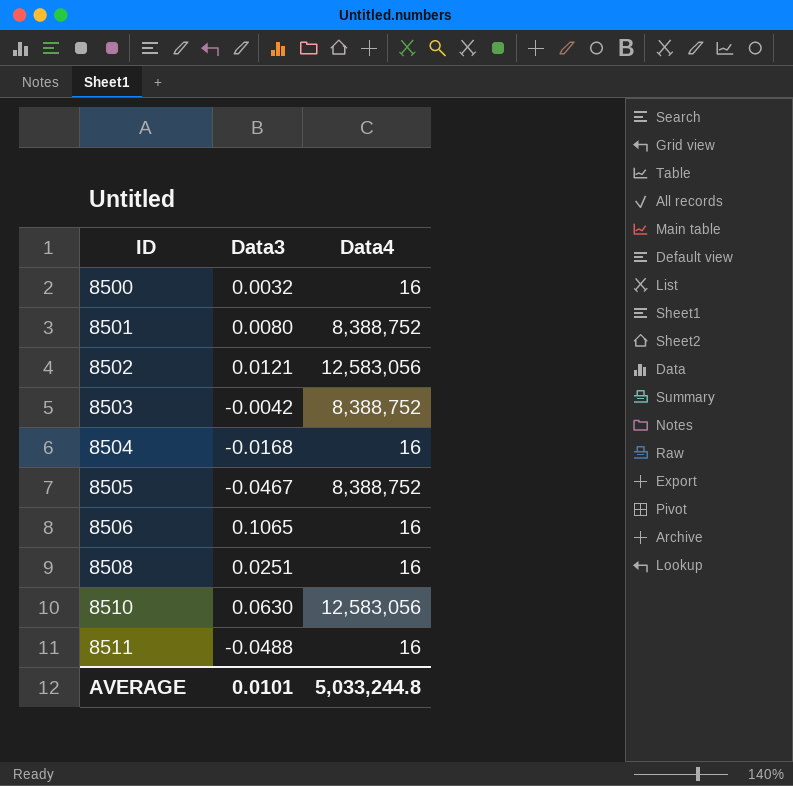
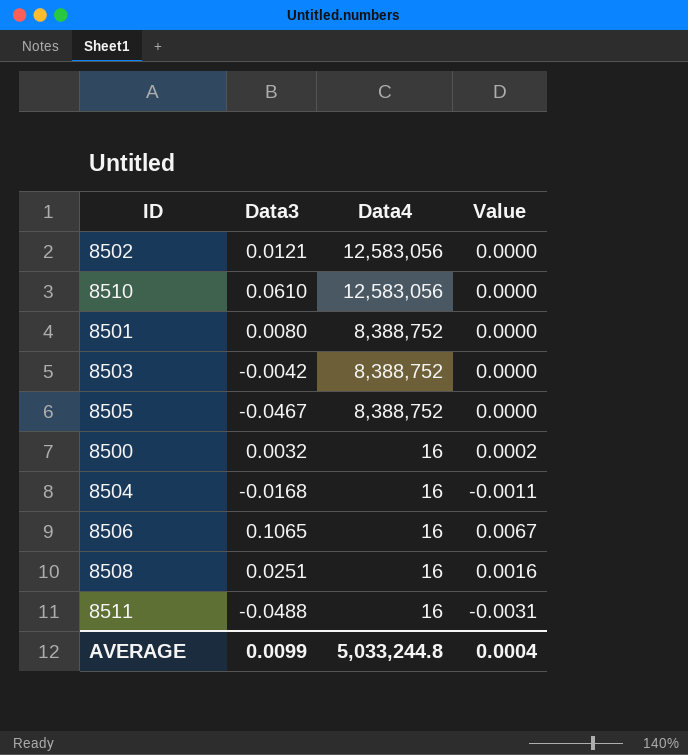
row order: ID ascending -> Data4 descending
column Value | formula: none -> [Data3] / [Data4]
8510 | Data3: 0.0630 -> 0.0610
AVERAGE | Data3: 0.0101 -> 0.0099

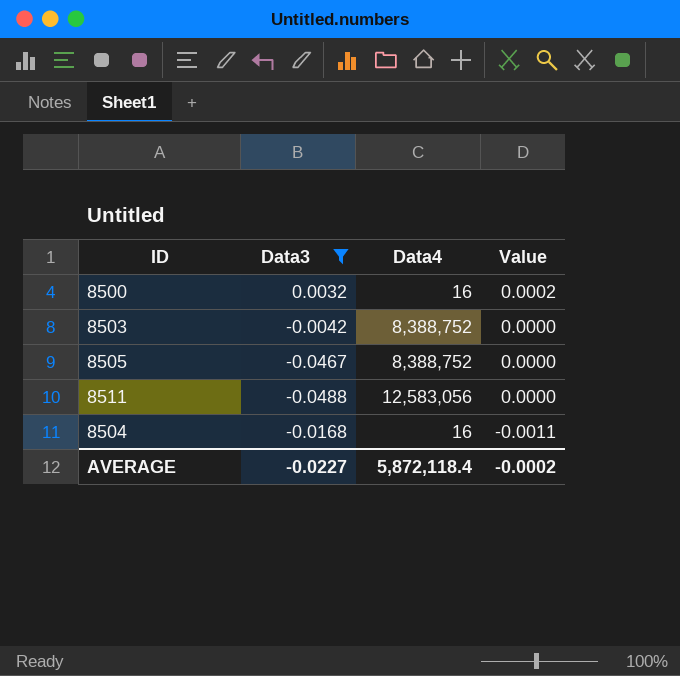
filter: none -> Data3 <= 0.0032
row order: Data4 descending -> Value descending
8511 | Data4: 16 -> 12,583,056
8511 | Value: -0.0031 -> 0.0000
AVERAGE | Data3: 0.0099 -> -0.0227
AVERAGE | Data4: 5,033,244.8 -> 5,872,118.4
AVERAGE | Value: 0.0004 -> -0.0002

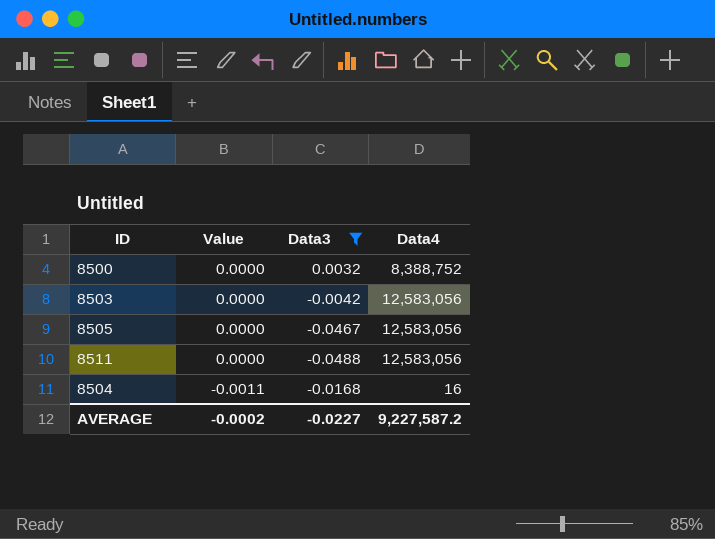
column Value | position: 4 -> 2
8500 | Value: 0.0002 -> 0.0000
8500 | Data4: 16 -> 8,388,752
8503 | Data4: 8,388,752 -> 12,583,056
8505 | Data4: 8,388,752 -> 12,583,056
AVERAGE | Data4: 5,872,118.4 -> 9,227,587.2

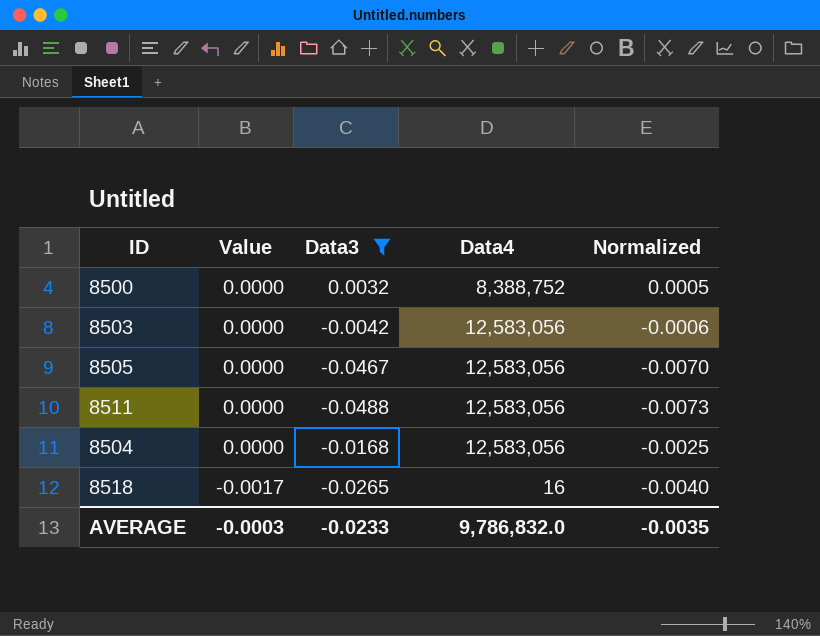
column Normalized | formula: none -> [Data3] * 0.15
8504 | Value: -0.0011 -> 0.0000
8504 | Data4: 16 -> 12,583,056
row 8518: none -> -0.0017 | -0.0265 | 16 | -0.0040
AVERAGE | Value: -0.0002 -> -0.0003
AVERAGE | Data3: -0.0227 -> -0.0233
AVERAGE | Data4: 9,227,587.2 -> 9,786,832.0

